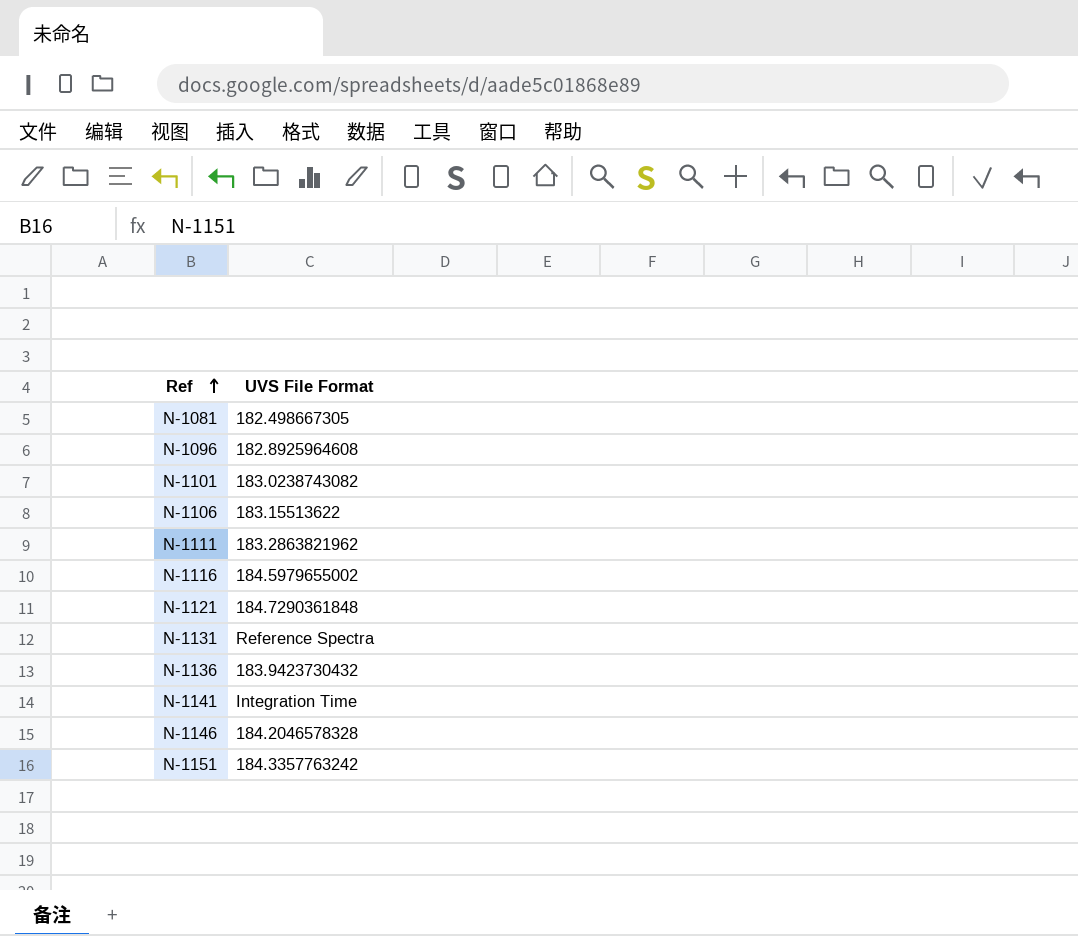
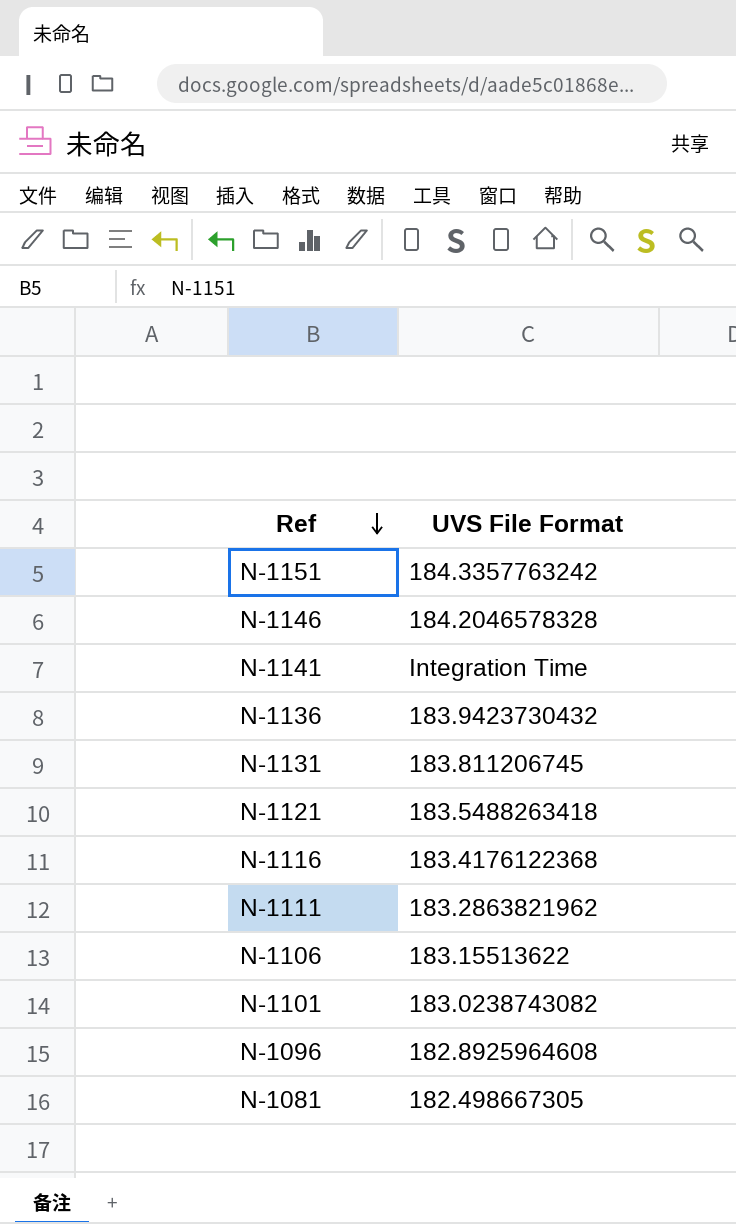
row order: Ref ascending -> Ref descending
N-1131 | UVS File Format: Reference Spectra -> 183.811206745
N-1121 | UVS File Format: 184.7290361848 -> 183.5488263418
N-1116 | UVS File Format: 184.5979655002 -> 183.4176122368

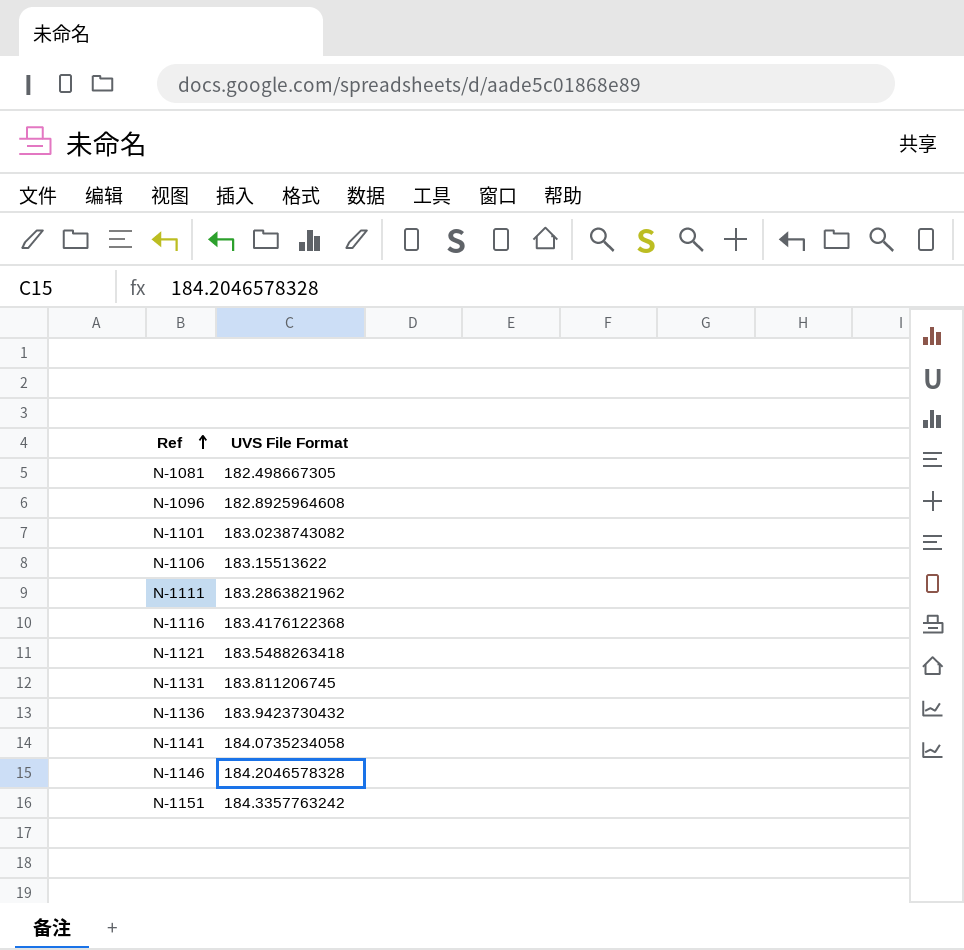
row order: Ref descending -> Ref ascending
N-1141 | UVS File Format: Integration Time -> 184.0735234058

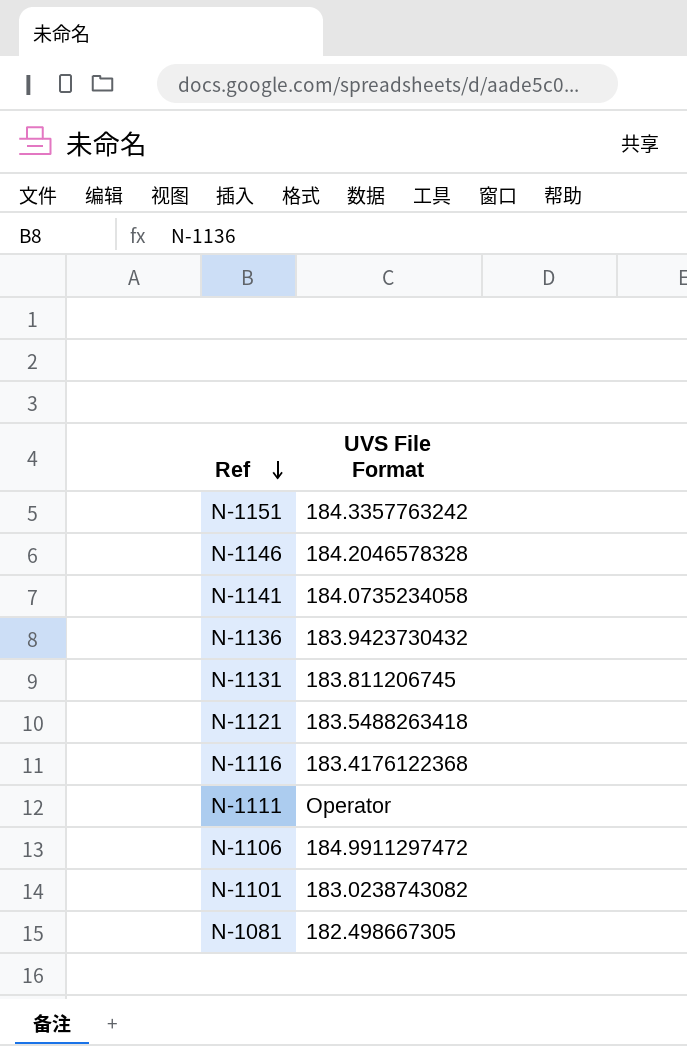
row order: Ref ascending -> Ref descending
row N-1096: 182.8925964608 -> none
N-1111 | UVS File Format: 183.2863821962 -> Operator
N-1106 | UVS File Format: 183.15513622 -> 184.9911297472

